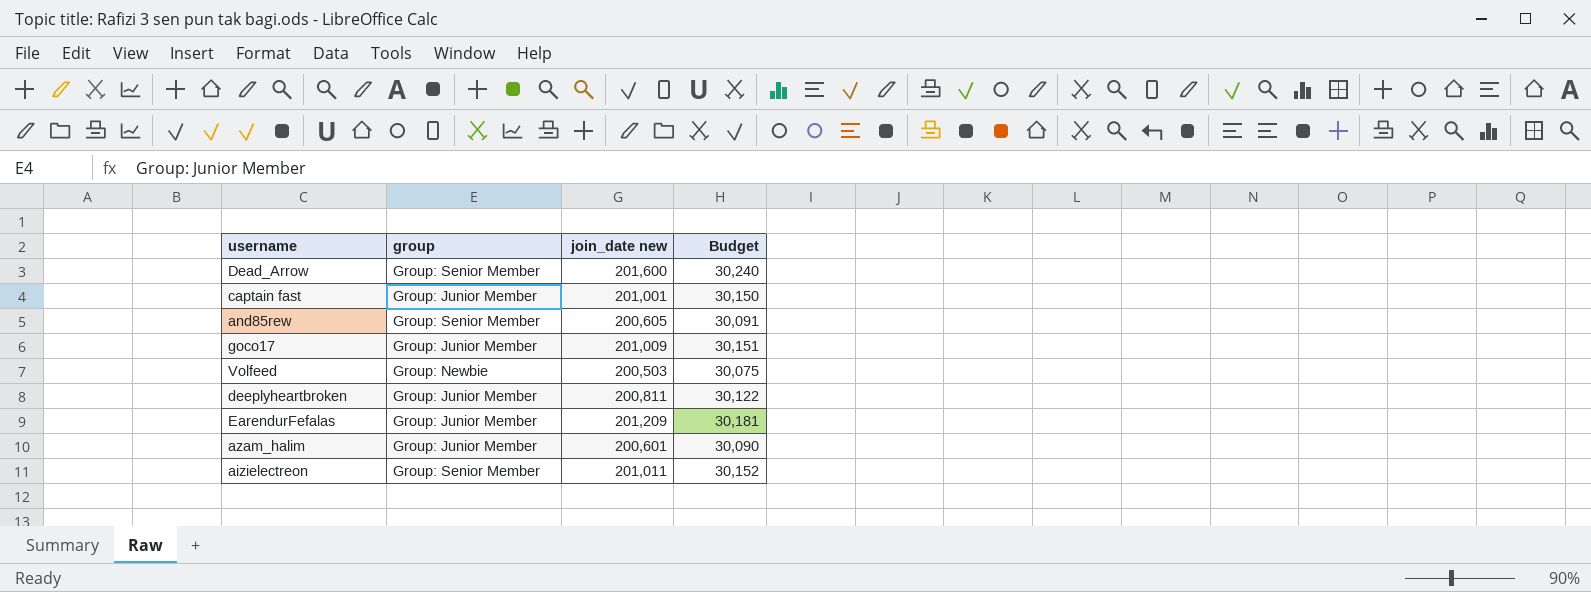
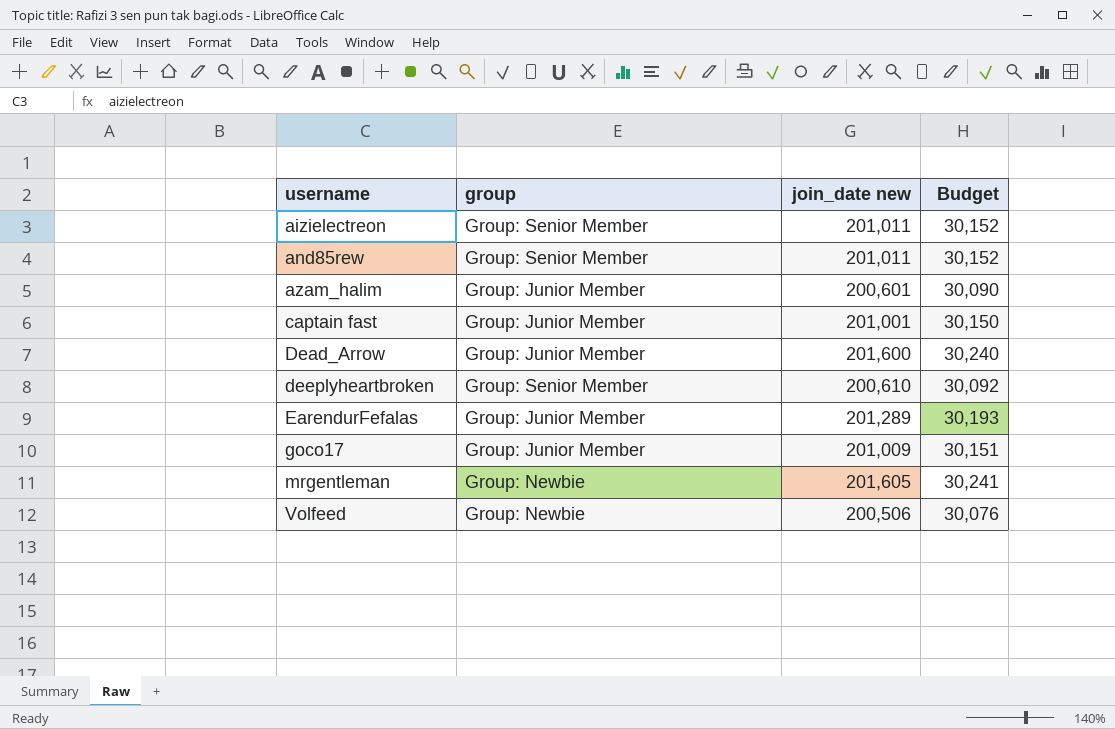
row order: none -> username ascending
and85rew | join_date new: 200,605 -> 201,011
and85rew | Budget: 30,091 -> 30,152
Dead_Arrow | group: Group: Senior Member -> Group: Junior Member
deeplyheartbroken | group: Group: Junior Member -> Group: Senior Member
deeplyheartbroken | join_date new: 200,811 -> 200,610
deeplyheartbroken | Budget: 30,122 -> 30,092
EarendurFefalas | join_date new: 201,209 -> 201,289
EarendurFefalas | Budget: 30,181 -> 30,193
row mrgentleman: none -> Group: Newbie | 201,605 | 30,241
Volfeed | join_date new: 200,503 -> 200,506
Volfeed | Budget: 30,075 -> 30,076

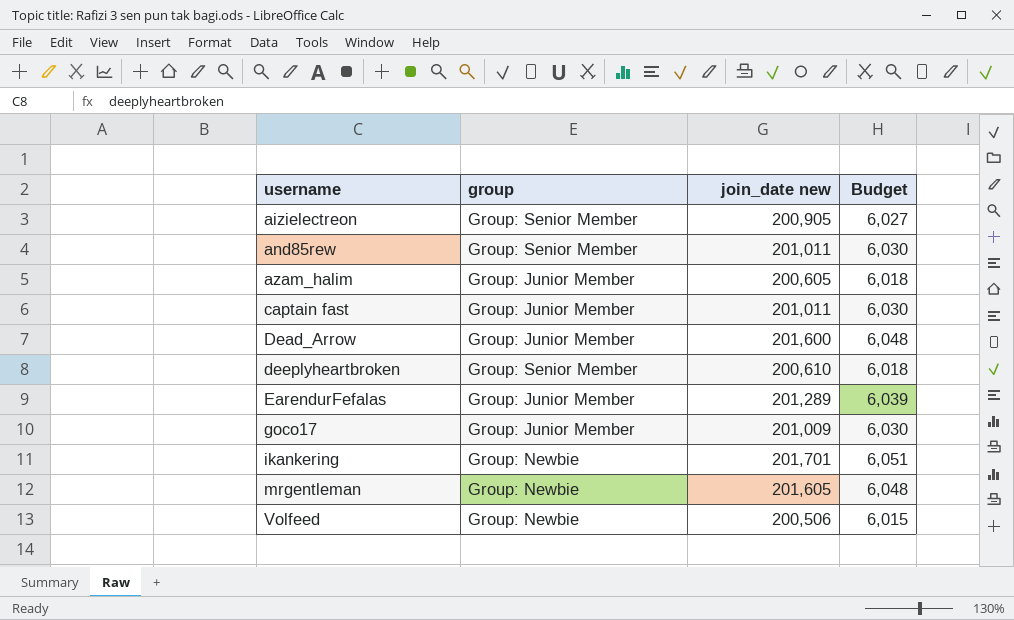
column Budget | formula: [join_date new] * 0.15 -> [join_date new] * 0.03
aizielectreon | join_date new: 201,011 -> 200,905
azam_halim | join_date new: 200,601 -> 200,605
captain fast | join_date new: 201,001 -> 201,011
row ikankering: none -> Group: Newbie | 201,701 | 6,051

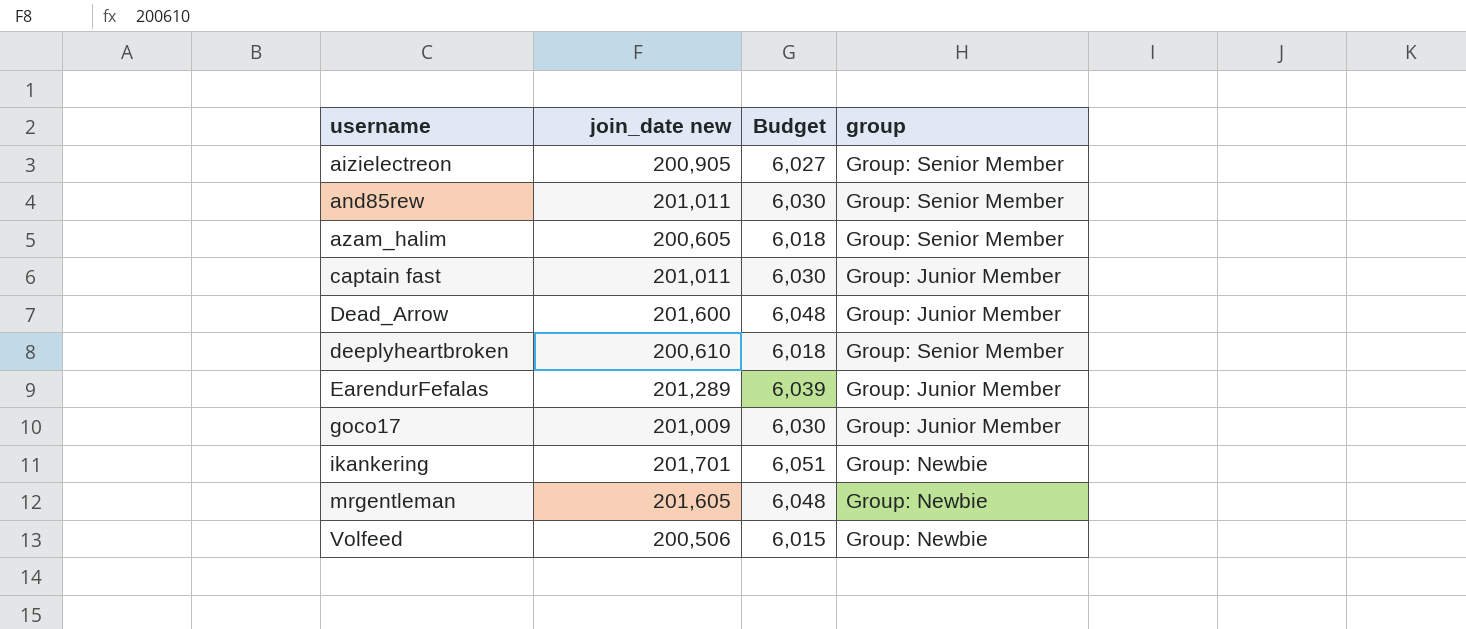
column group | position: 2 -> 4
azam_halim | group: Group: Junior Member -> Group: Senior Member

